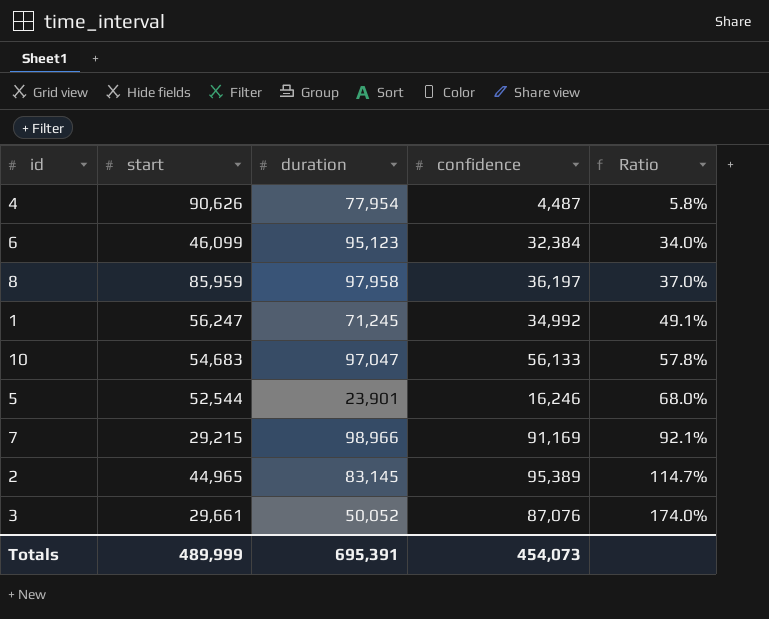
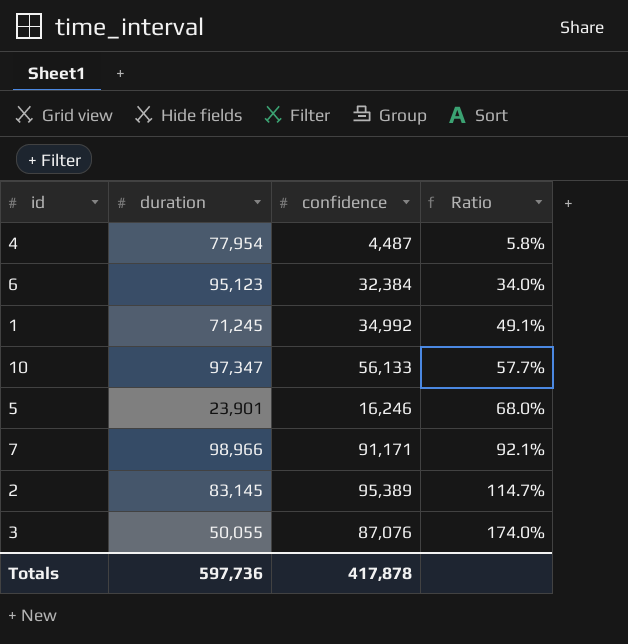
column start | position: 2 -> none
row 8: 85,959 | 97,958 | 36,197 | 37.0% -> none
10 | duration: 97,047 -> 97,347
10 | Ratio: 57.8% -> 57.7%
7 | confidence: 91,169 -> 91,171
3 | duration: 50,052 -> 50,055
Totals | duration: 695,391 -> 597,736
Totals | confidence: 454,073 -> 417,878

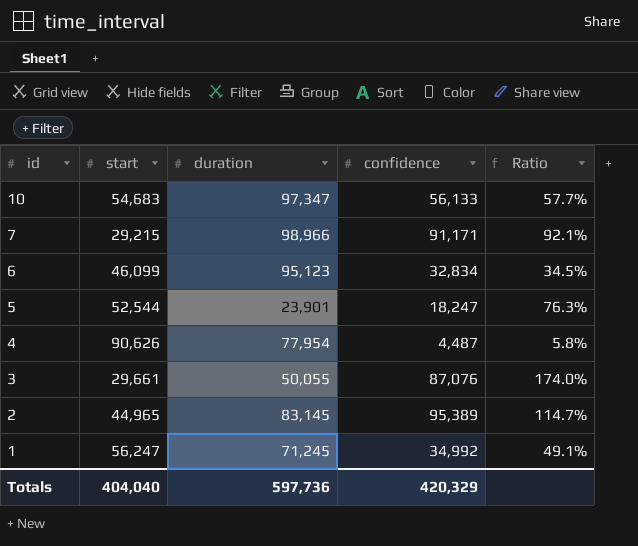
row order: Ratio ascending -> id descending
column start | position: none -> 2
6 | confidence: 32,384 -> 32,834
6 | Ratio: 34.0% -> 34.5%
5 | confidence: 16,246 -> 18,247
5 | Ratio: 68.0% -> 76.3%
Totals | confidence: 417,878 -> 420,329

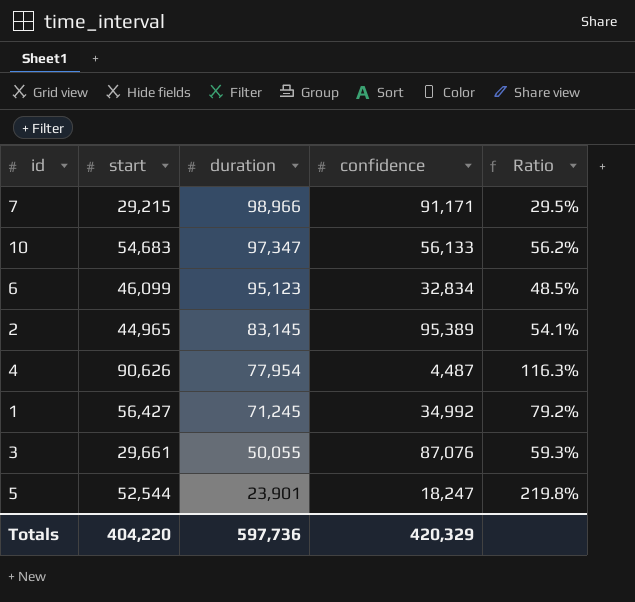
row order: id descending -> duration descending
column Ratio | formula: [confidence] / [duration] -> [start] / [duration]
1 | start: 56,247 -> 56,427
Totals | start: 404,040 -> 404,220

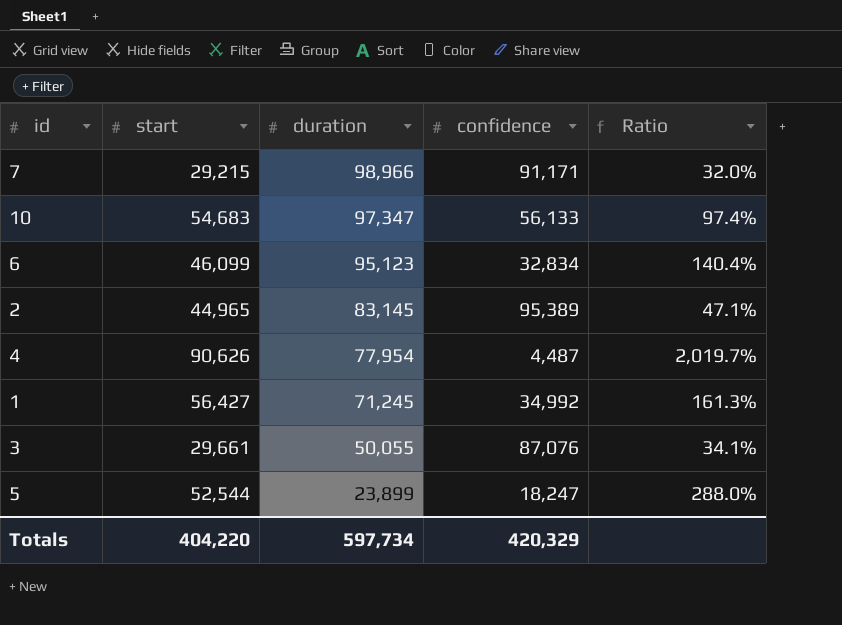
column Ratio | formula: [start] / [duration] -> [start] / [confidence]
5 | duration: 23,901 -> 23,899
Totals | duration: 597,736 -> 597,734

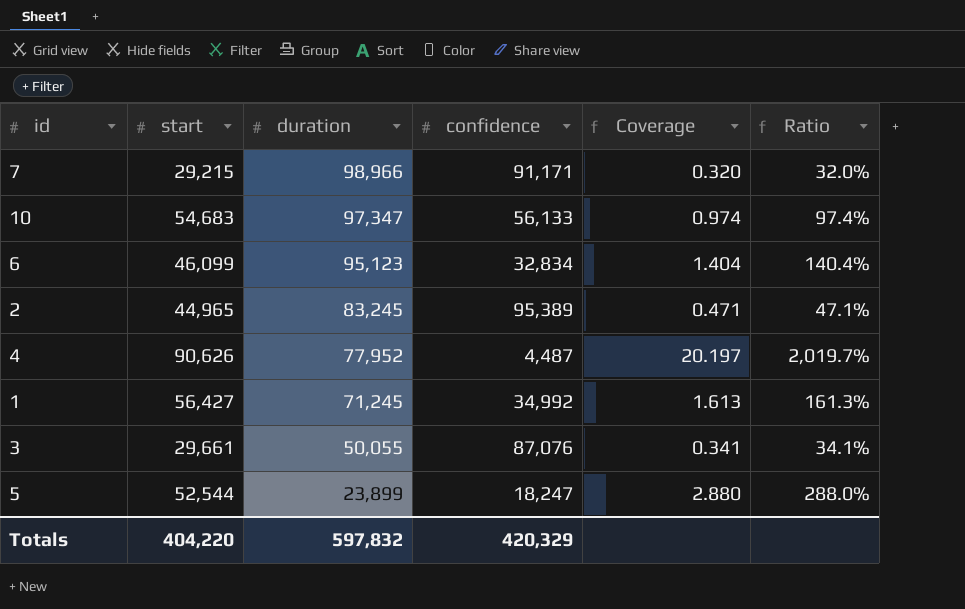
column Coverage | formula: none -> [start] / [confidence]
2 | duration: 83,145 -> 83,245
4 | duration: 77,954 -> 77,952
Totals | duration: 597,734 -> 597,832

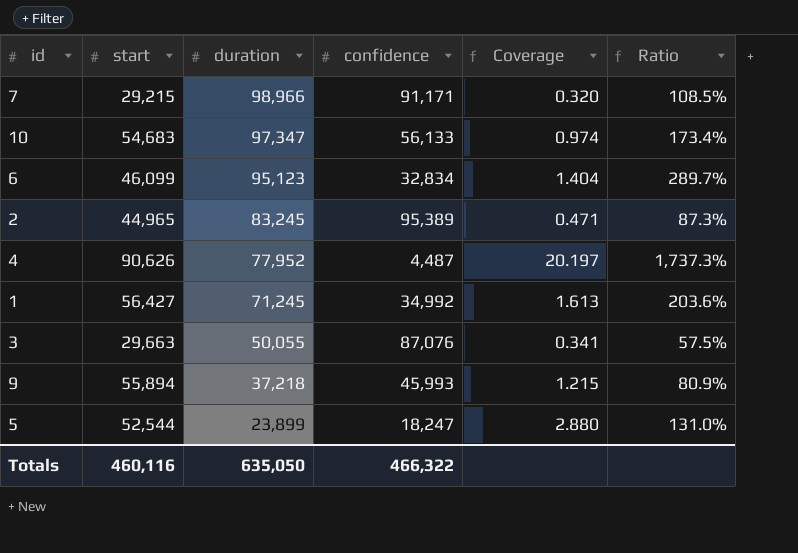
column Ratio | formula: [start] / [confidence] -> [duration] / [confidence]
3 | start: 29,661 -> 29,663
row 9: none -> 55,894 | 37,218 | 45,993 | 1.215 | 80.9%
Totals | start: 404,220 -> 460,116
Totals | duration: 597,832 -> 635,050
Totals | confidence: 420,329 -> 466,322

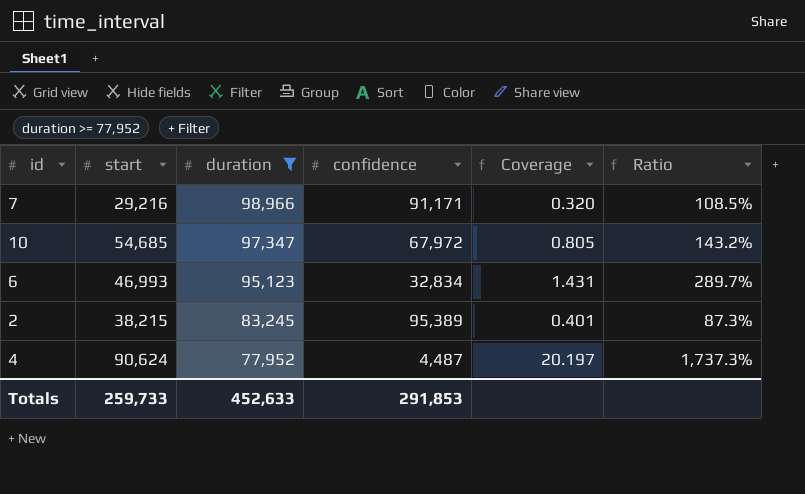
filter: none -> duration >= 77,952
7 | start: 29,215 -> 29,216
10 | start: 54,683 -> 54,685
10 | confidence: 56,133 -> 67,972
10 | Coverage: 0.974 -> 0.805
10 | Ratio: 173.4% -> 143.2%
6 | start: 46,099 -> 46,993
6 | Coverage: 1.404 -> 1.431
2 | start: 44,965 -> 38,215
2 | Coverage: 0.471 -> 0.401
4 | start: 90,626 -> 90,624
Totals | start: 460,116 -> 259,733
Totals | duration: 635,050 -> 452,633
Totals | confidence: 466,322 -> 291,853

